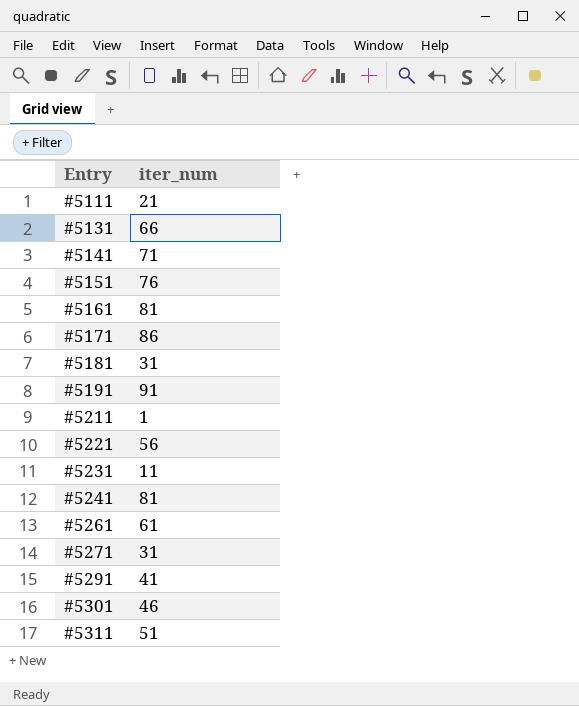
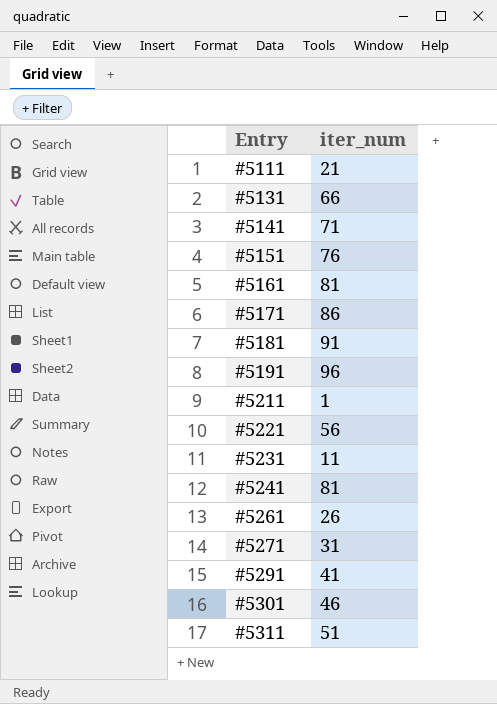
#5181 | iter_num: 31 -> 91
#5191 | iter_num: 91 -> 96
#5261 | iter_num: 61 -> 26

